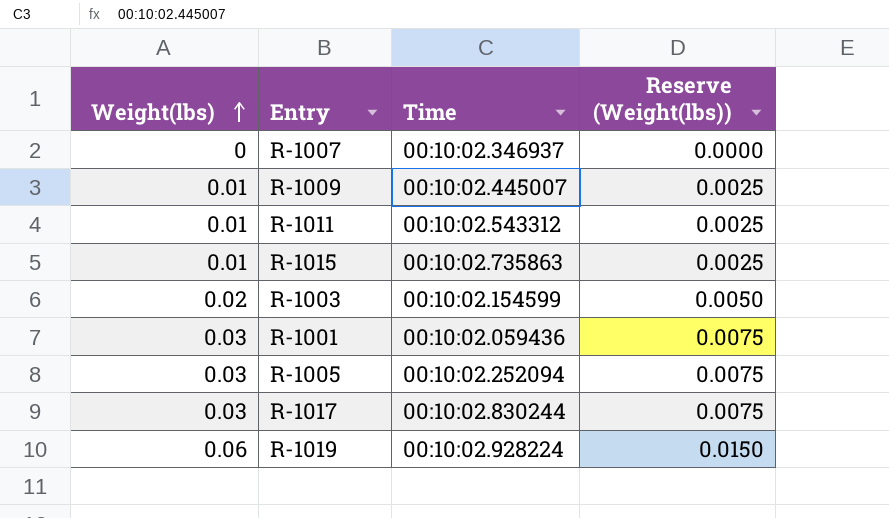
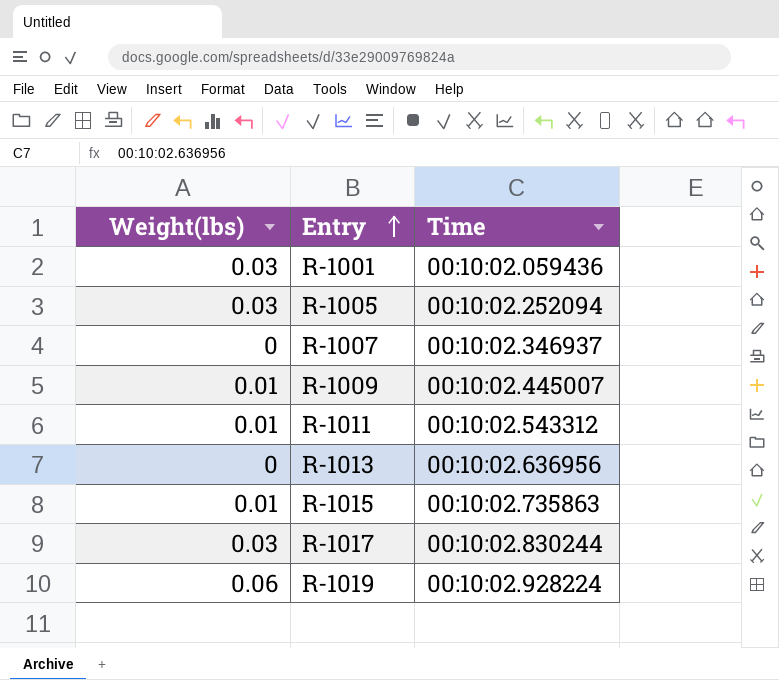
row order: Weight(lbs) ascending -> Entry ascending
column Reserve (Weight(lbs)) | formula: [Weight(lbs)] * 0.25 -> none
row R-1003: 0.02 | 00:10:02.154599 | 0.0050 -> none
row R-1013: none -> 0 | 00:10:02.636956

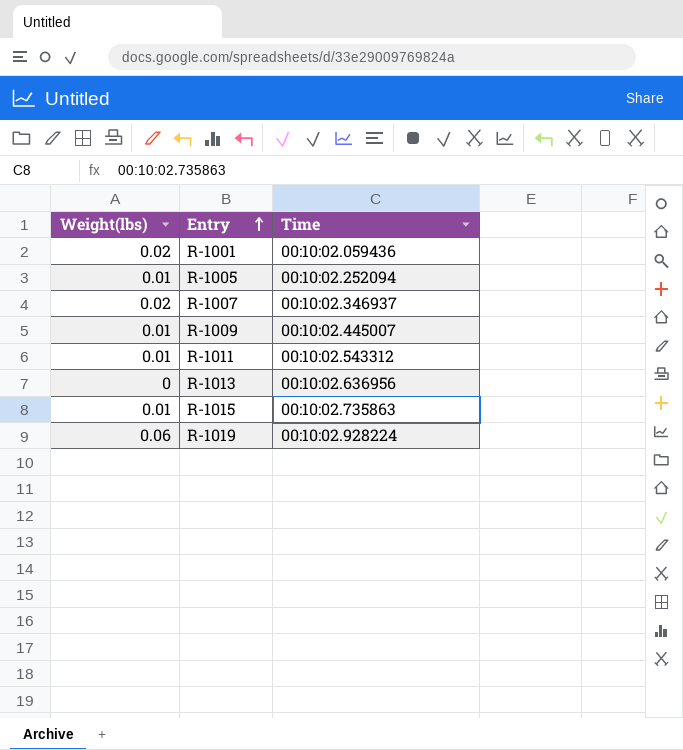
row R-1017: 0.03 | 00:10:02.830244 -> none
R-1001 | Weight(lbs): 0.03 -> 0.02
R-1005 | Weight(lbs): 0.03 -> 0.01
R-1007 | Weight(lbs): 0 -> 0.02

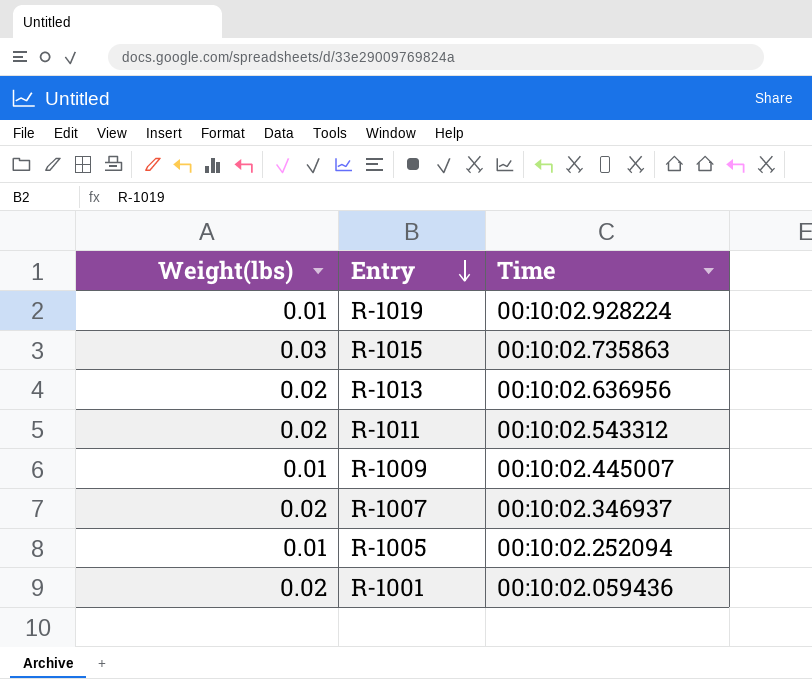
row order: Entry ascending -> Entry descending
R-1019 | Weight(lbs): 0.06 -> 0.01
R-1015 | Weight(lbs): 0.01 -> 0.03
R-1013 | Weight(lbs): 0 -> 0.02
R-1011 | Weight(lbs): 0.01 -> 0.02

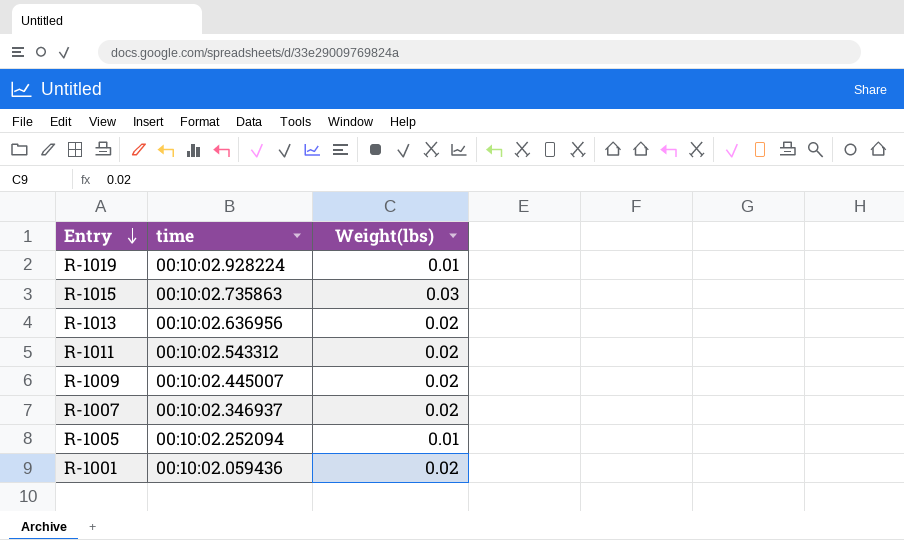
column name: Time -> time
column Weight(lbs) | position: 1 -> 3
R-1009 | Weight(lbs): 0.01 -> 0.02

